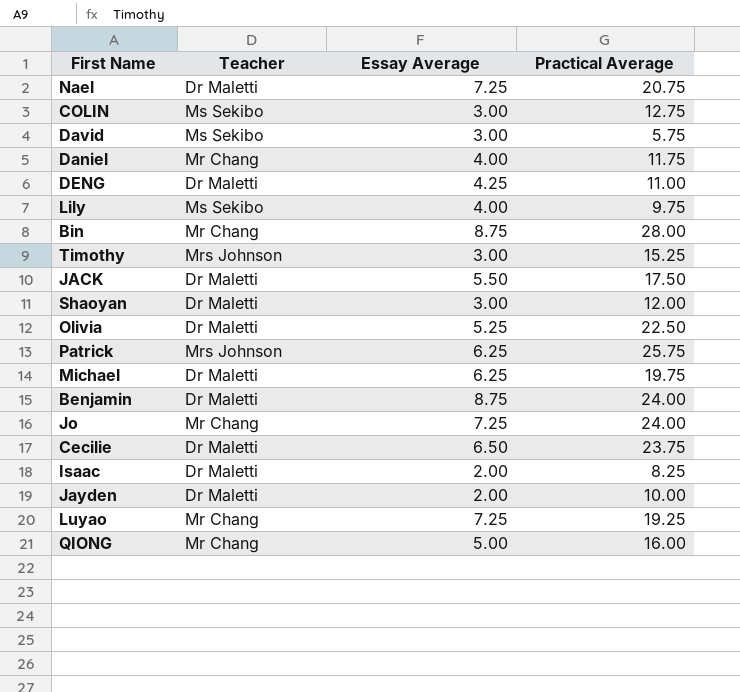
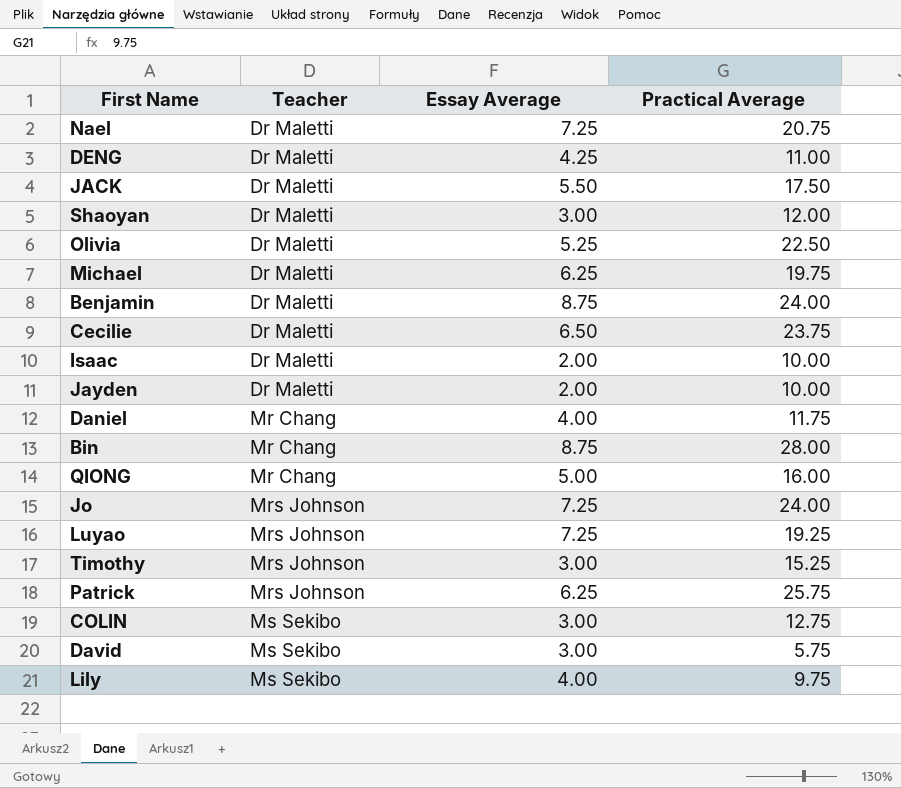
row order: none -> Teacher ascending
Isaac | Practical Average: 8.25 -> 10.00
Jo | Teacher: Mr Chang -> Mrs Johnson
Luyao | Teacher: Mr Chang -> Mrs Johnson

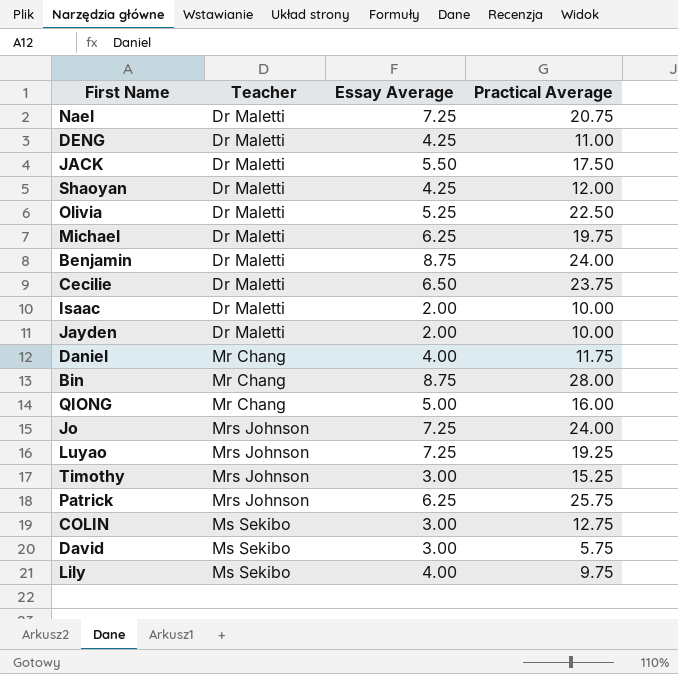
Shaoyan | Essay Average: 3.00 -> 4.25

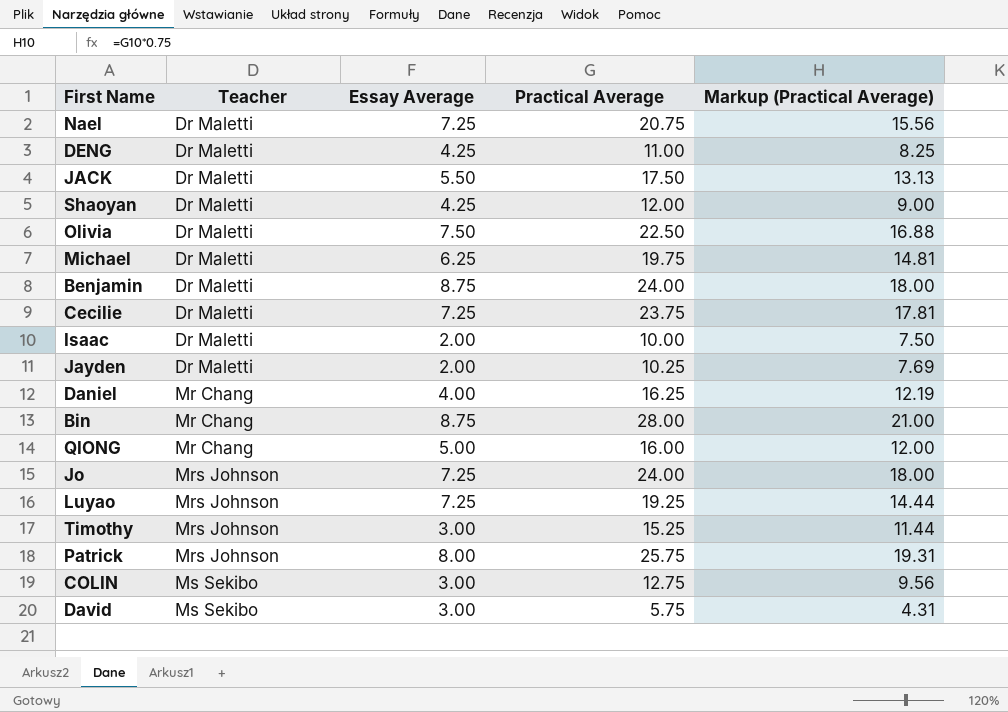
column Markup (Practical Average) | formula: none -> [Practical Average] * 0.75
row Lily: Ms Sekibo | 4.00 | 9.75 -> none
Olivia | Essay Average: 5.25 -> 7.50
Cecilie | Essay Average: 6.50 -> 7.25
Jayden | Practical Average: 10.00 -> 10.25
Daniel | Practical Average: 11.75 -> 16.25
Patrick | Essay Average: 6.25 -> 8.00

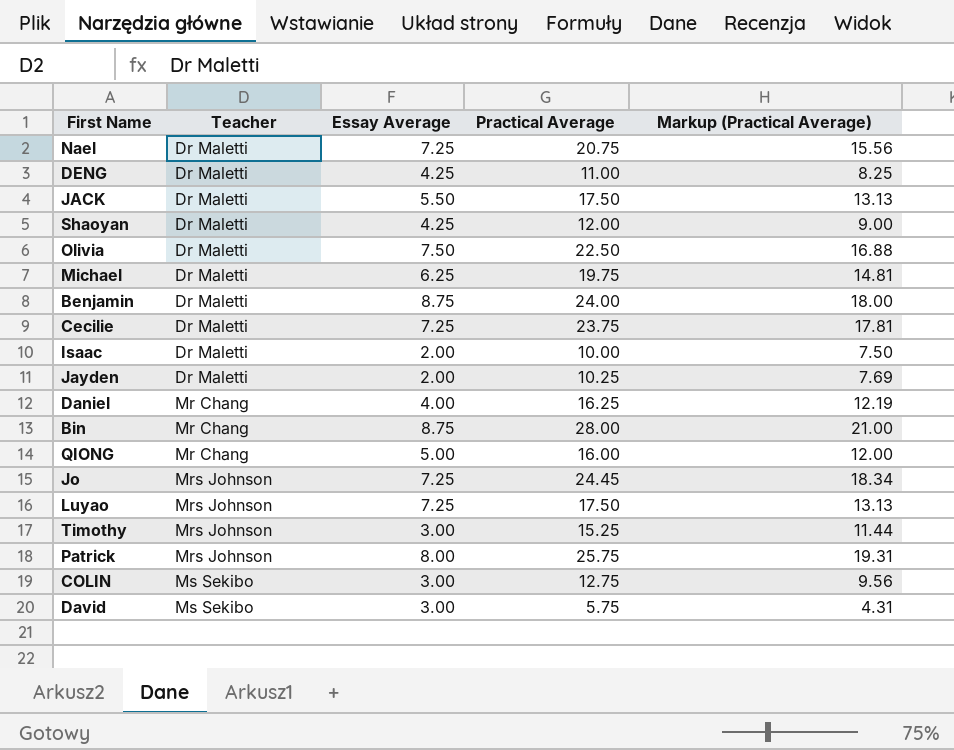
Jo | Practical Average: 24.00 -> 24.45
Jo | Markup (Practical Average): 18.00 -> 18.34
Luyao | Practical Average: 19.25 -> 17.50
Luyao | Markup (Practical Average): 14.44 -> 13.13

